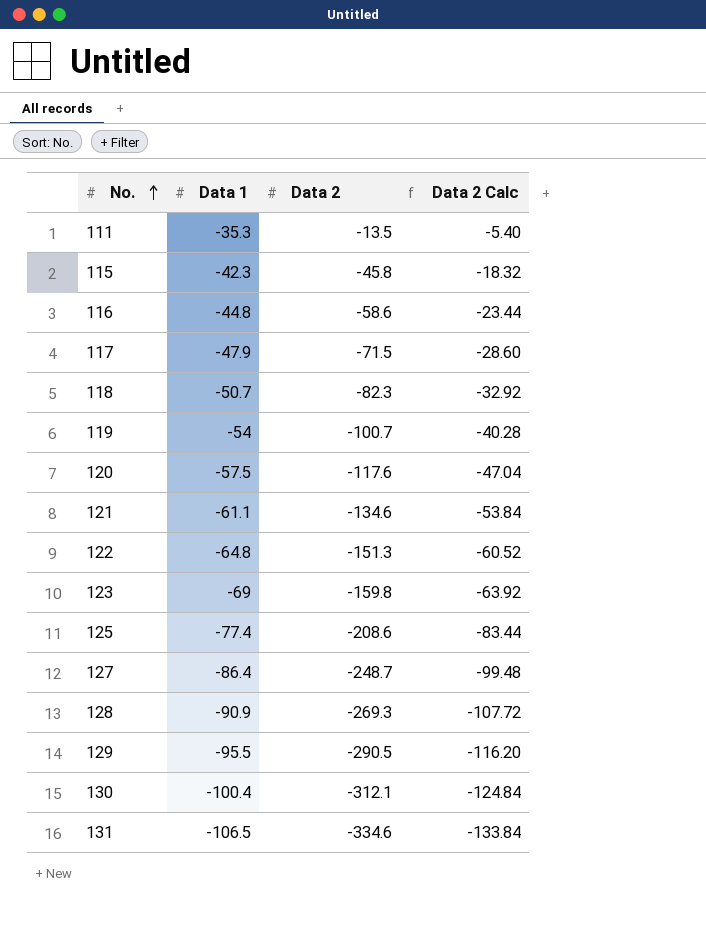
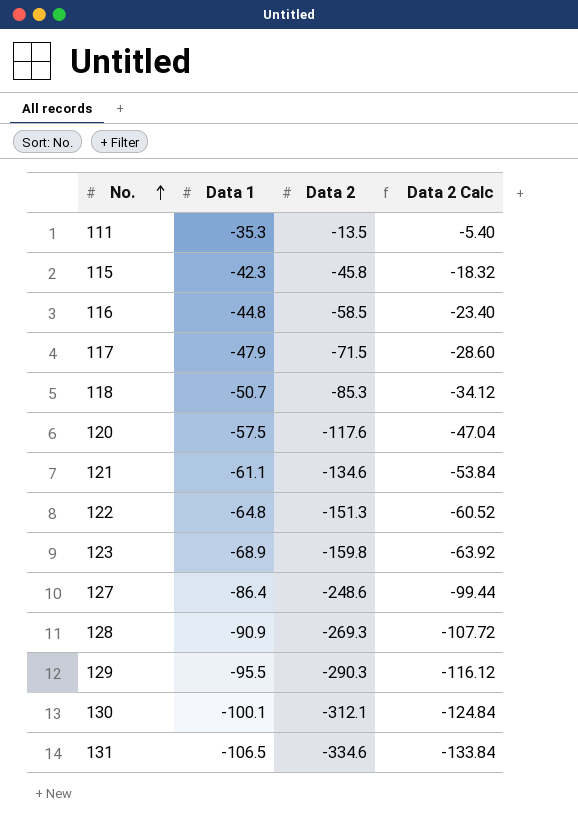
row 119: -54 | -100.7 | -40.28 -> none
row 125: -77.4 | -208.6 | -83.44 -> none
116 | Data 2: -58.6 -> -58.5
116 | Data 2 Calc: -23.44 -> -23.40
118 | Data 2: -82.3 -> -85.3
118 | Data 2 Calc: -32.92 -> -34.12
123 | Data 1: -69 -> -68.9
127 | Data 2: -248.7 -> -248.6
127 | Data 2 Calc: -99.48 -> -99.44
129 | Data 2: -290.5 -> -290.3
129 | Data 2 Calc: -116.20 -> -116.12
130 | Data 1: -100.4 -> -100.1

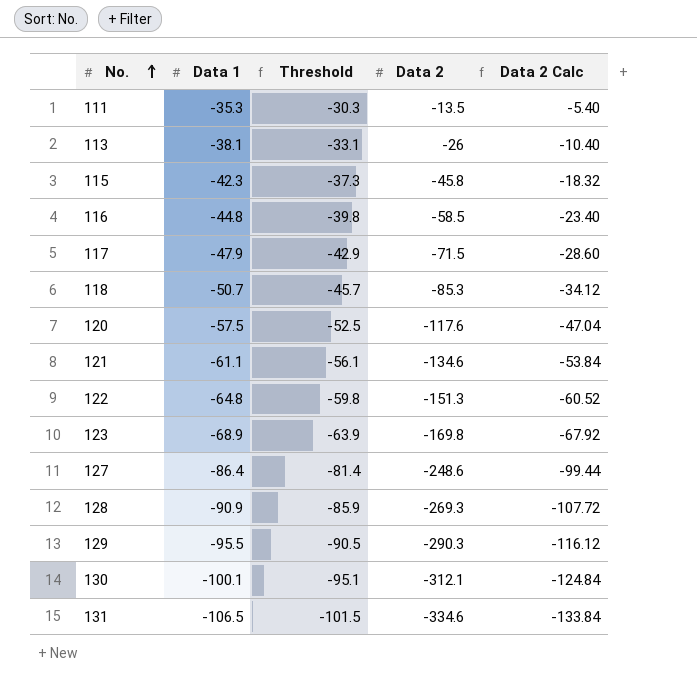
column Threshold | formula: none -> [Data 1] + 5
row 113: none -> -38.1 | -33.1 | -26 | -10.40
123 | Data 2: -159.8 -> -169.8
123 | Data 2 Calc: -63.92 -> -67.92

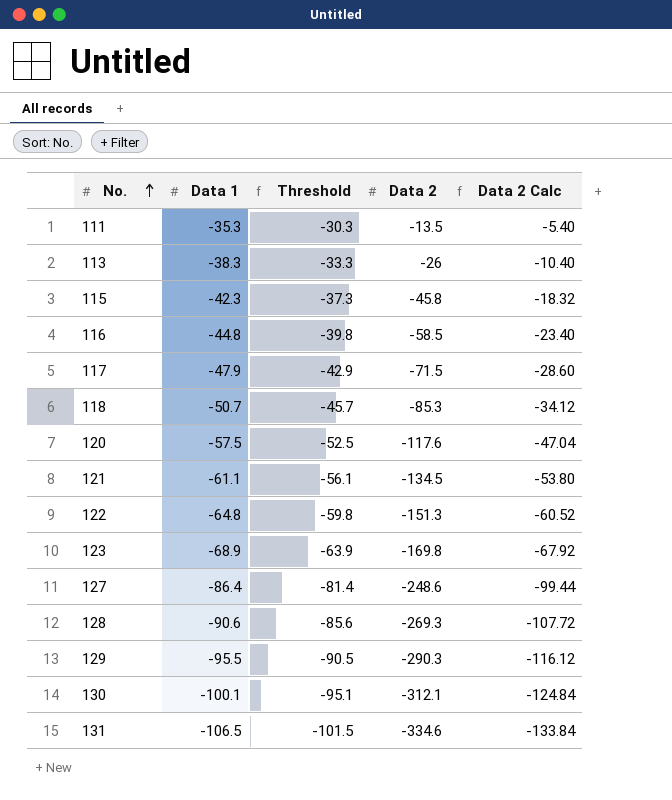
113 | Data 1: -38.1 -> -38.3
113 | Threshold: -33.1 -> -33.3
121 | Data 2: -134.6 -> -134.5
121 | Data 2 Calc: -53.84 -> -53.80
128 | Data 1: -90.9 -> -90.6
128 | Threshold: -85.9 -> -85.6

